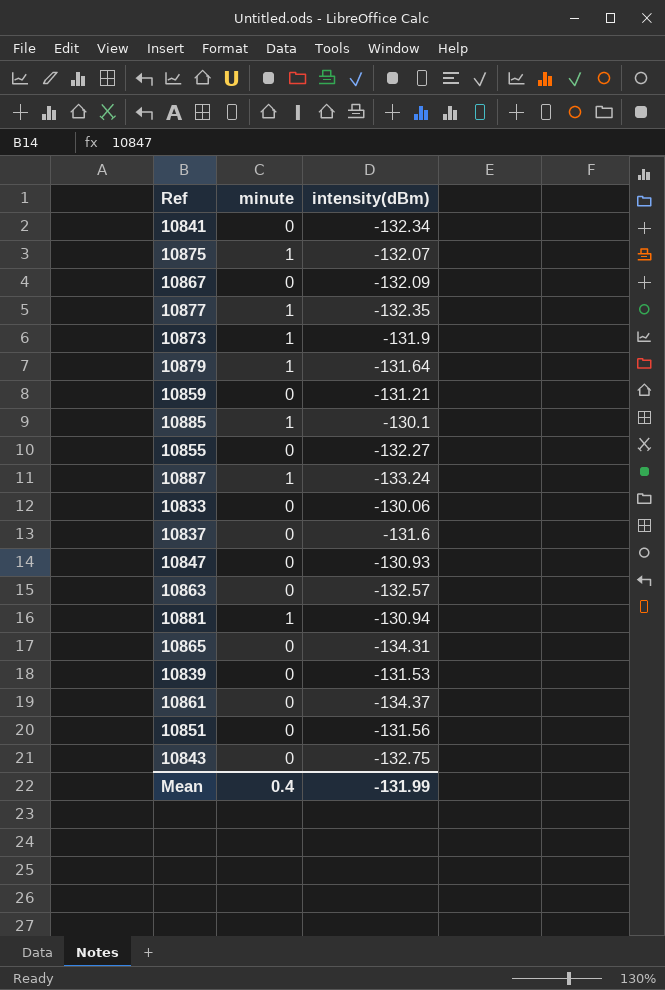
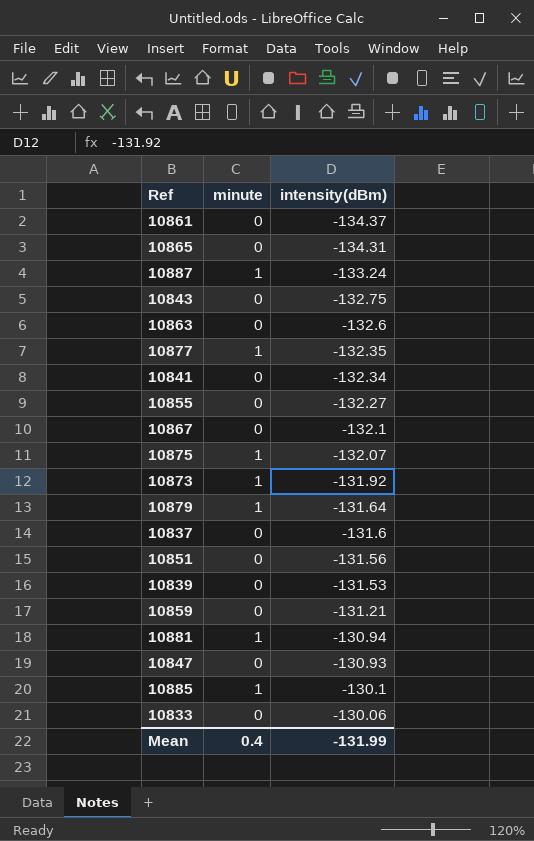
row order: none -> intensity(dBm) ascending
10863 | intensity(dBm): -132.57 -> -132.6
10867 | intensity(dBm): -132.09 -> -132.1
10873 | intensity(dBm): -131.9 -> -131.92

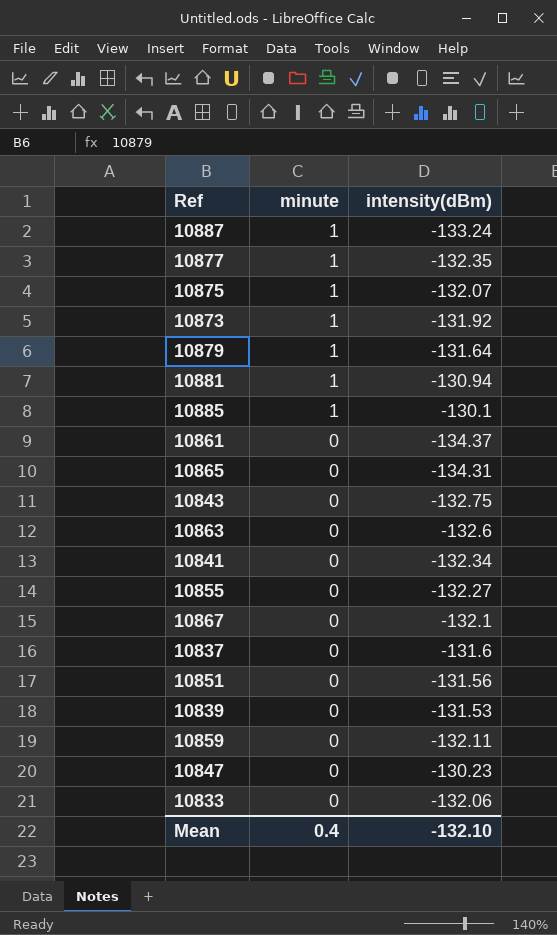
row order: intensity(dBm) ascending -> minute descending
10859 | intensity(dBm): -131.21 -> -132.11
10847 | intensity(dBm): -130.93 -> -130.23
10833 | intensity(dBm): -130.06 -> -132.06
Mean | intensity(dBm): -131.99 -> -132.10

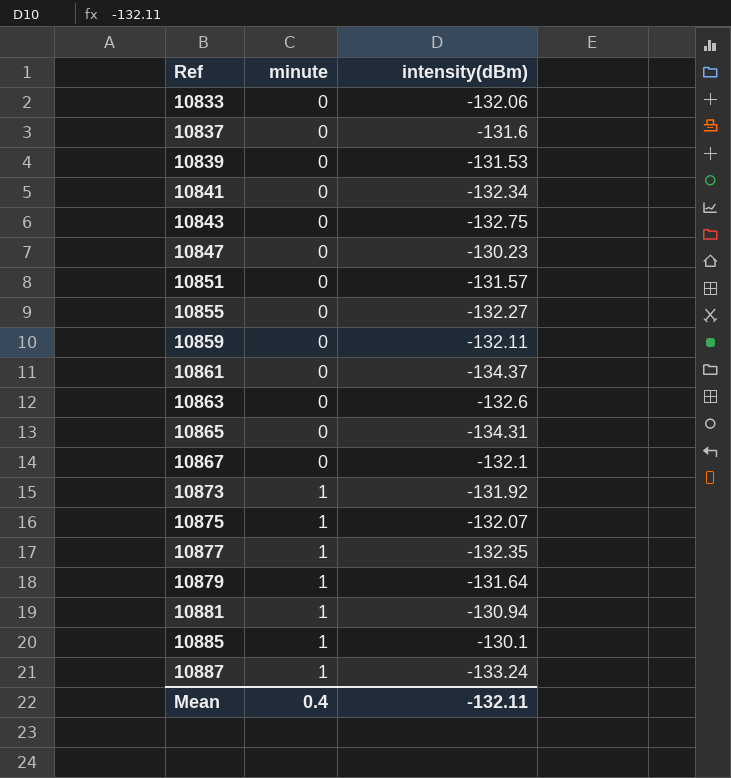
row order: minute descending -> Ref ascending
10851 | intensity(dBm): -131.56 -> -131.57
Mean | intensity(dBm): -132.10 -> -132.11

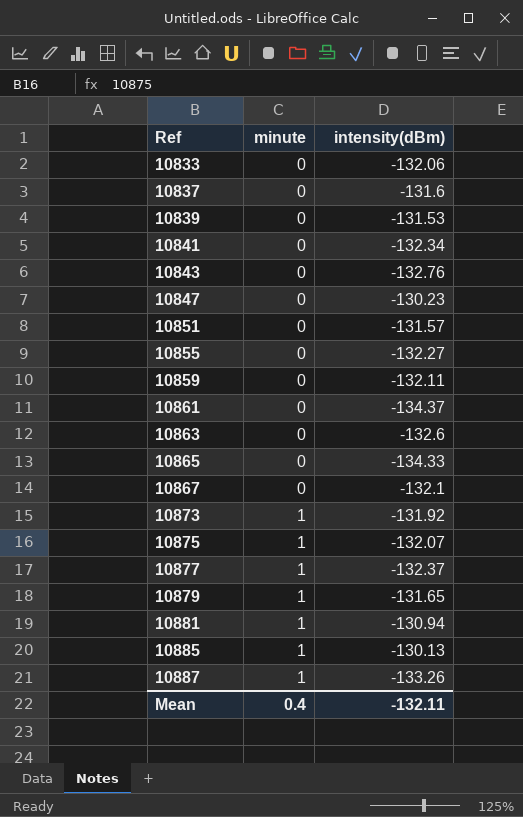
10843 | intensity(dBm): -132.75 -> -132.76
10865 | intensity(dBm): -134.31 -> -134.33
10877 | intensity(dBm): -132.35 -> -132.37
10879 | intensity(dBm): -131.64 -> -131.65
10885 | intensity(dBm): -130.1 -> -130.13
10887 | intensity(dBm): -133.24 -> -133.26

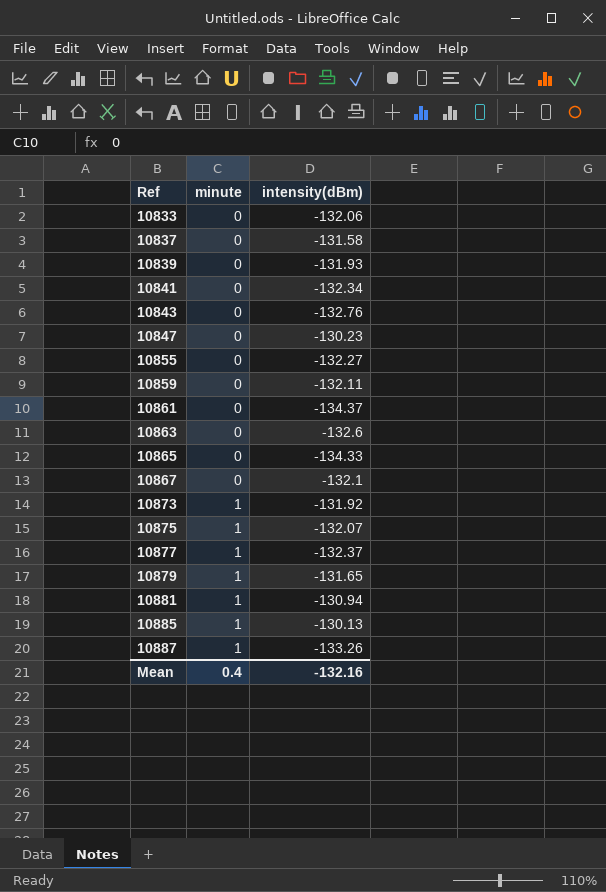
row 10851: 0 | -131.57 -> none
10837 | intensity(dBm): -131.6 -> -131.58
10839 | intensity(dBm): -131.53 -> -131.93
Mean | intensity(dBm): -132.11 -> -132.16

